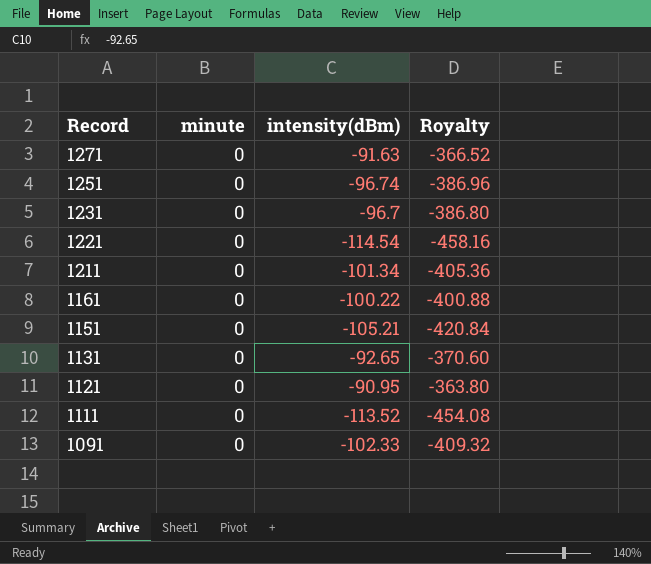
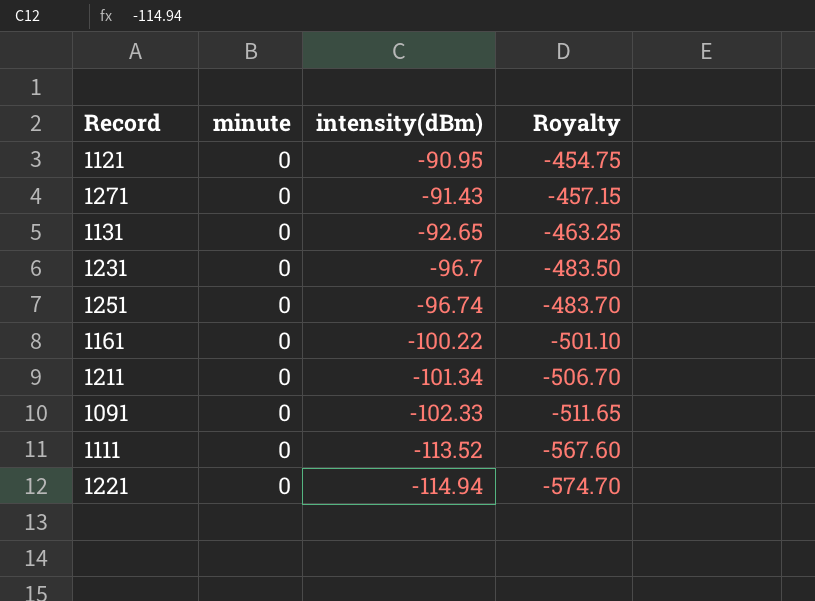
row order: Record descending -> intensity(dBm) descending
column Royalty | formula: [intensity(dBm)] * 4 -> [intensity(dBm)] * 5
row 1151: 0 | -105.21 | -420.84 -> none
1271 | intensity(dBm): -91.63 -> -91.43
1221 | intensity(dBm): -114.54 -> -114.94

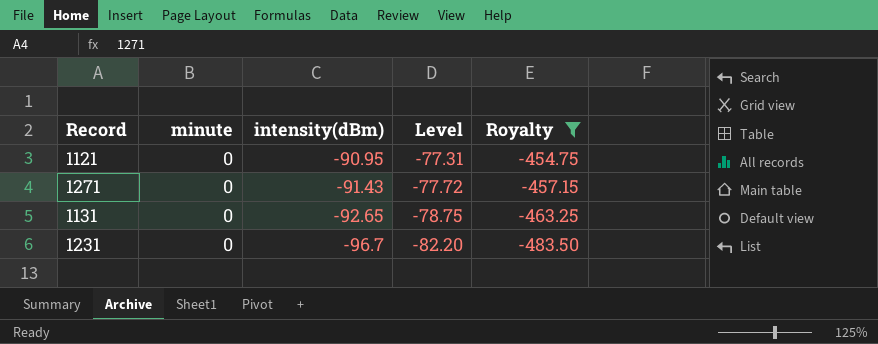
filter: none -> Royalty >= -483.50
column Level | formula: none -> [intensity(dBm)] * 0.85

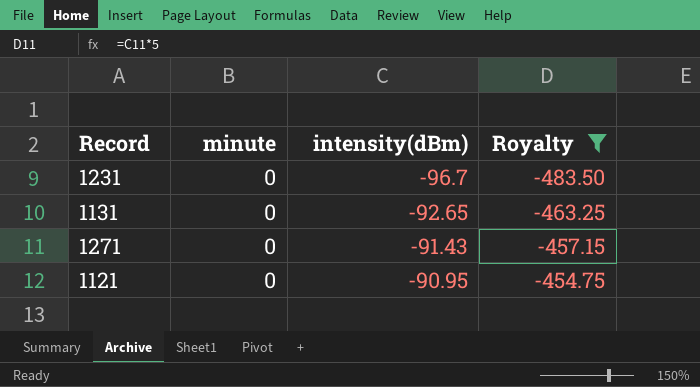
row order: intensity(dBm) descending -> intensity(dBm) ascending
column Level | formula: [intensity(dBm)] * 0.85 -> none

